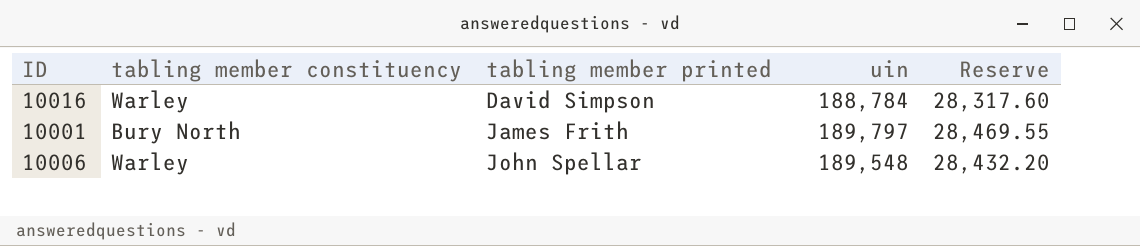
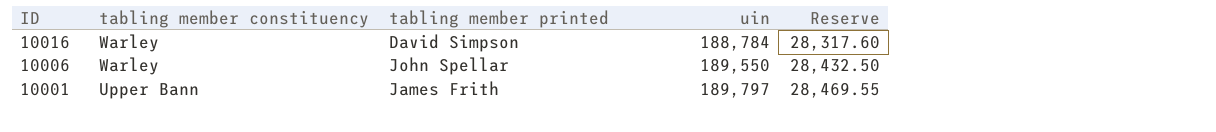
row order: tabling member printed ascending -> ID descending
10006 | uin: 189,548 -> 189,550
10006 | Reserve: 28,432.20 -> 28,432.50
10001 | tabling member constituency: Bury North -> Upper Bann

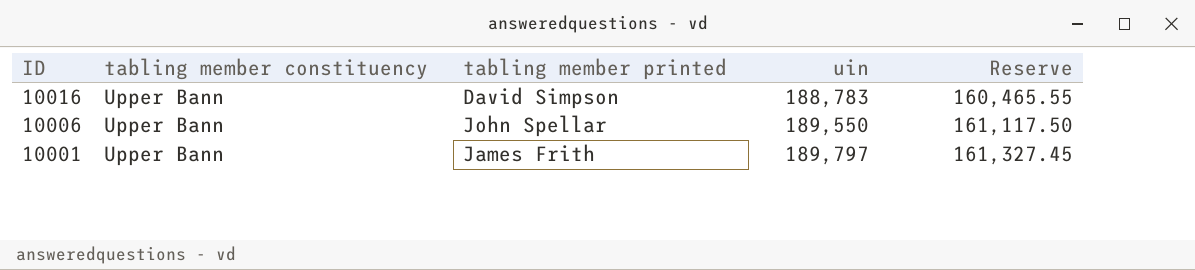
column Reserve | formula: [uin] * 0.15 -> [uin] * 0.85
10016 | tabling member constituency: Warley -> Upper Bann
10016 | uin: 188,784 -> 188,783
10006 | tabling member constituency: Warley -> Upper Bann

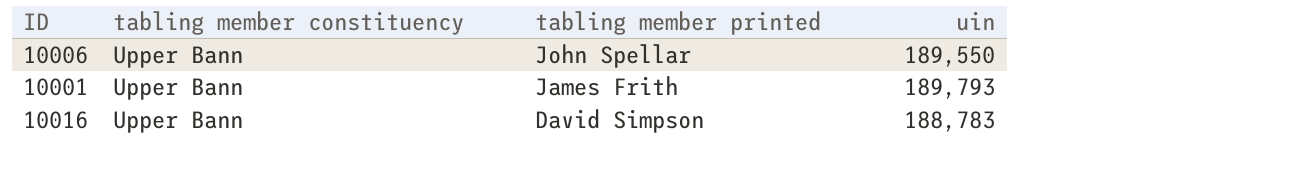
row order: ID descending -> tabling member printed descending
column Reserve | formula: [uin] * 0.85 -> none
10001 | uin: 189,797 -> 189,793

